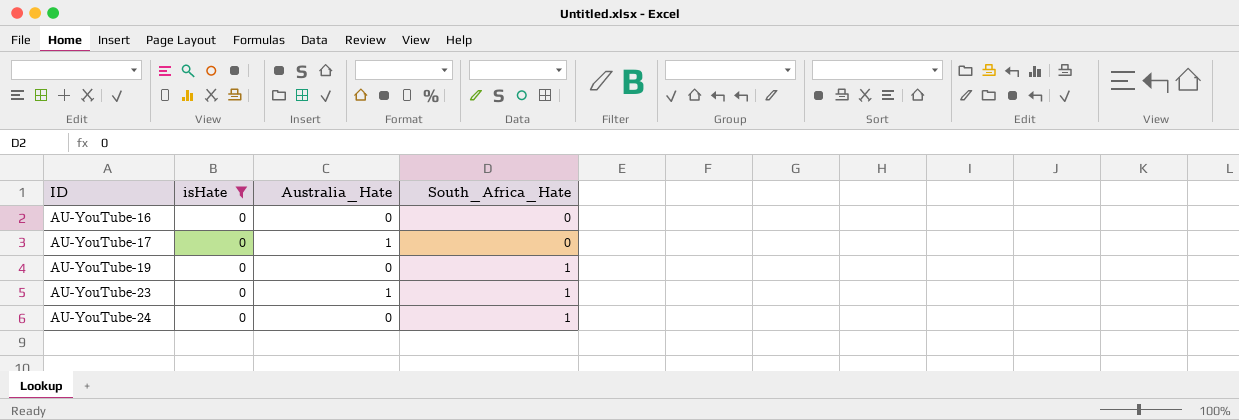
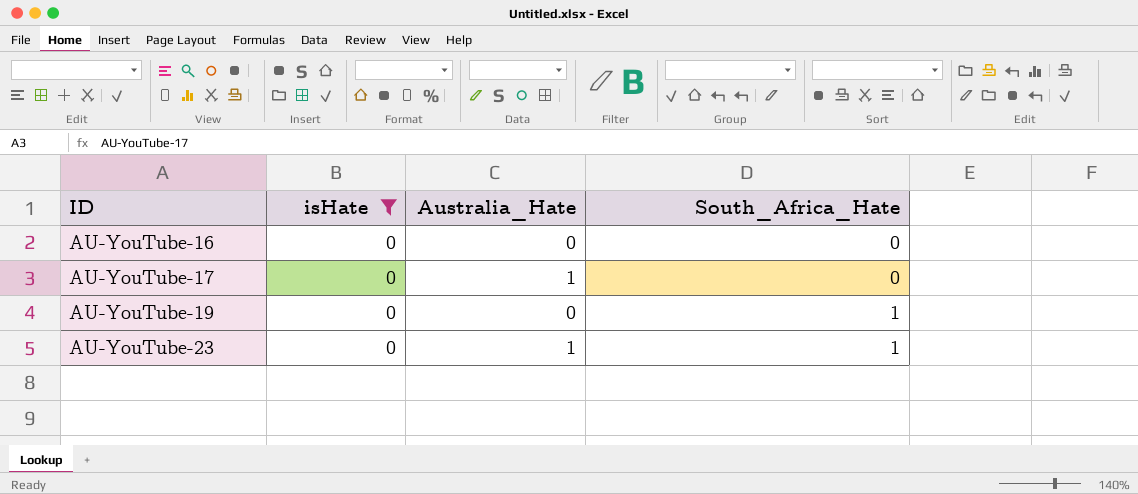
row AU-YouTube-24: 0 | 0 | 1 -> none

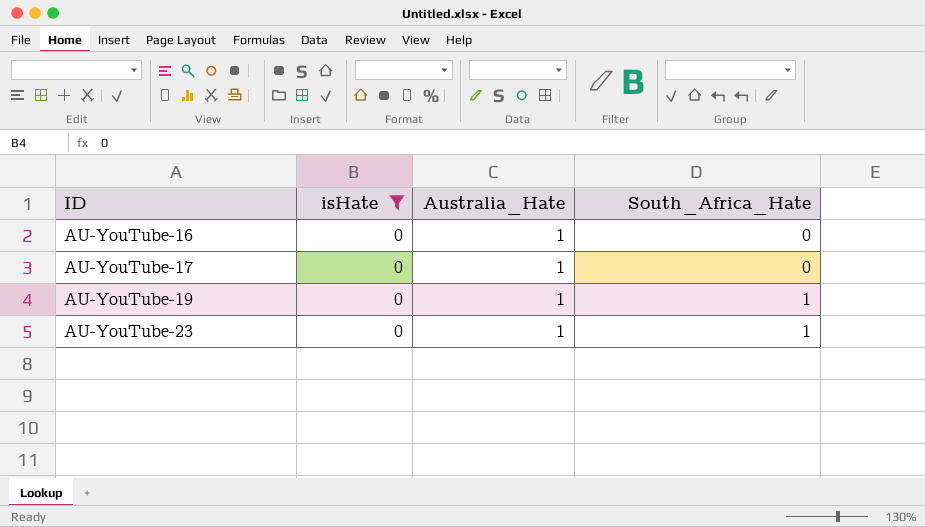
AU-YouTube-16 | Australia_Hate: 0 -> 1
AU-YouTube-19 | Australia_Hate: 0 -> 1

